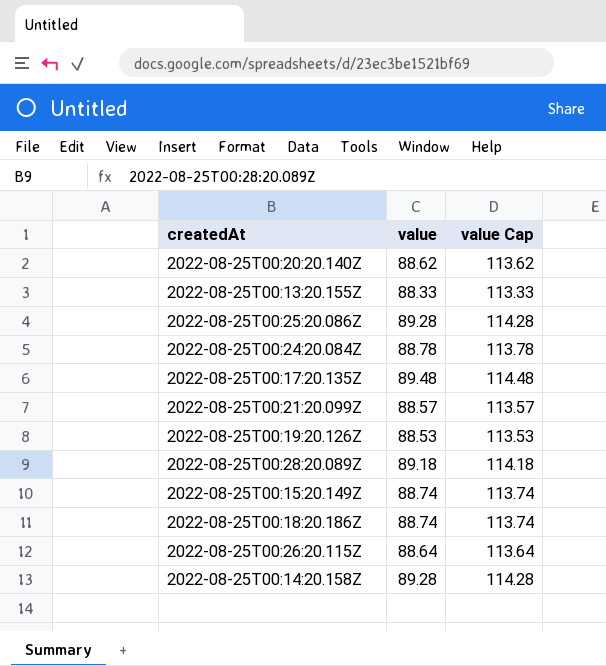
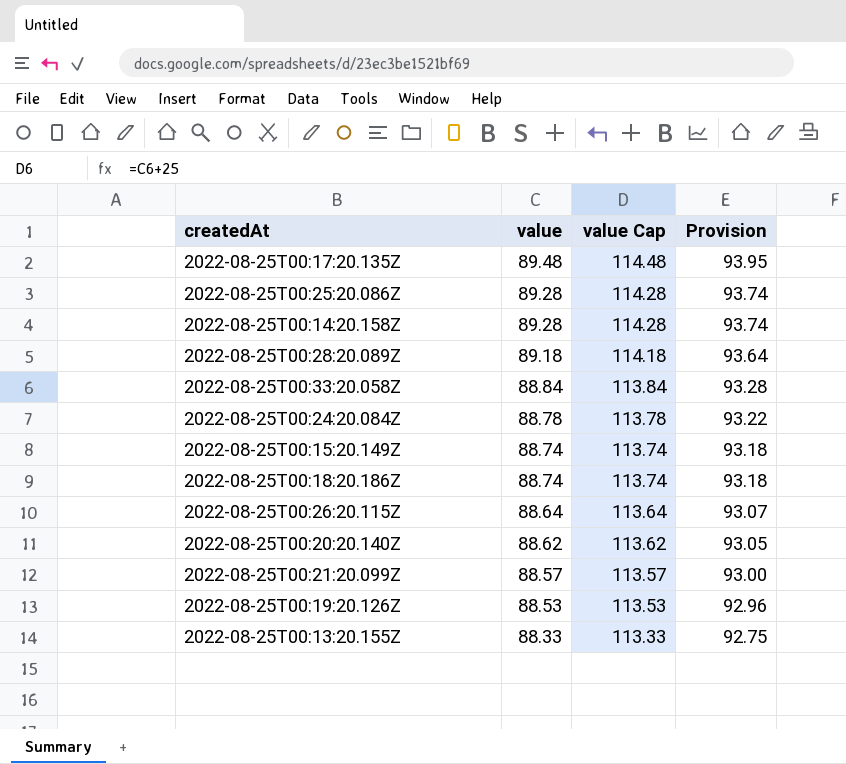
row order: none -> value descending
column Provision | formula: none -> [value] * 1.05
row 2022-08-25T00:33:20.058Z: none -> 88.84 | 113.84 | 93.28

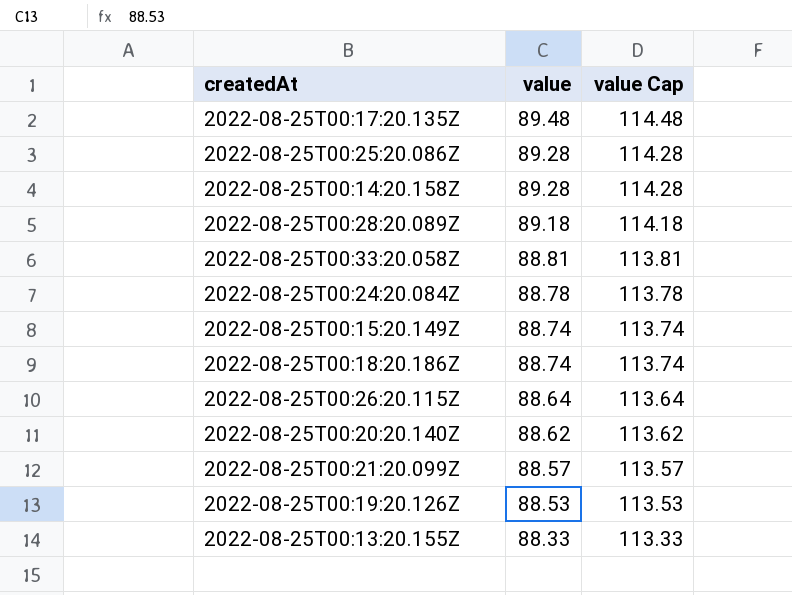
column Provision | formula: [value] * 1.05 -> none
2022-08-25T00:33:20.058Z | value: 88.84 -> 88.81
2022-08-25T00:33:20.058Z | value Cap: 113.84 -> 113.81

